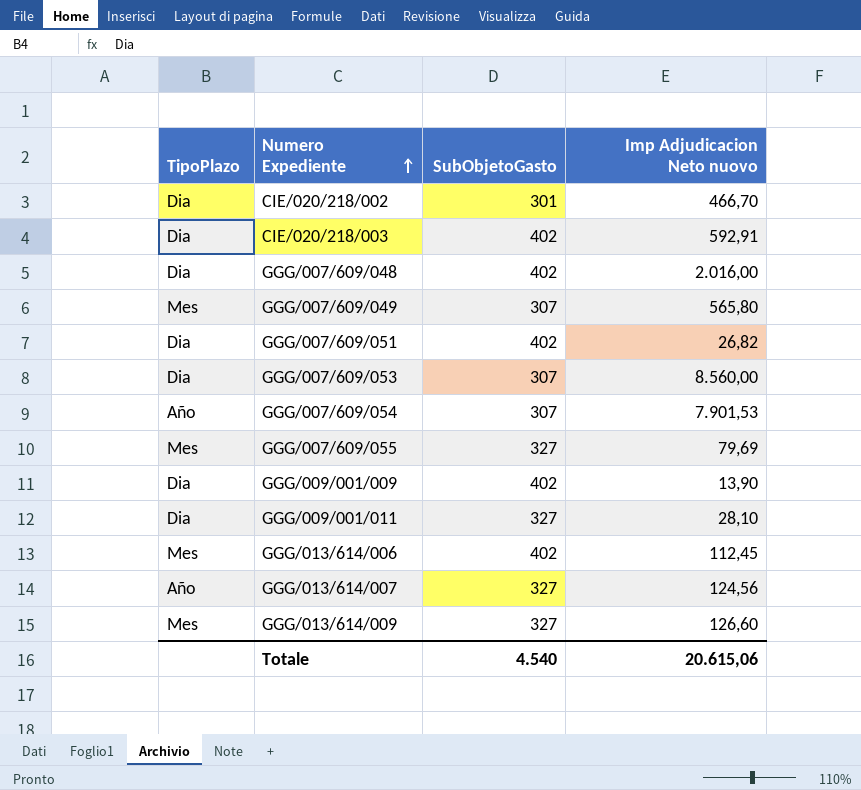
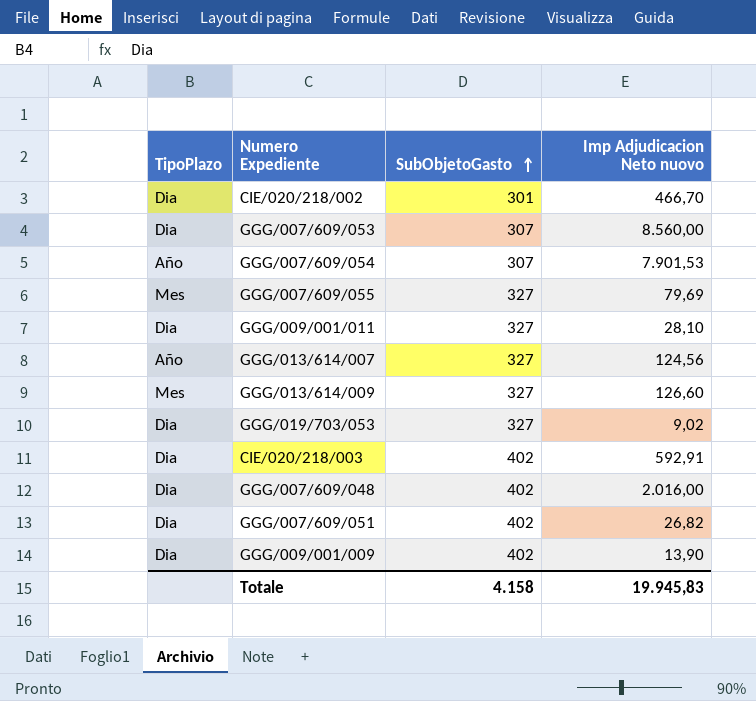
row order: Numero Expediente ascending -> SubObjetoGasto ascending
row GGG/007/609/049: Mes | 307 | 565,80 -> none
row GGG/013/614/006: Mes | 402 | 112,45 -> none
row GGG/019/703/053: none -> Dia | 327 | 9,02
Totale | SubObjetoGasto: 4.540 -> 4.158
Totale | Imp Adjudicacion Neto nuovo: 20.615,06 -> 19.945,83

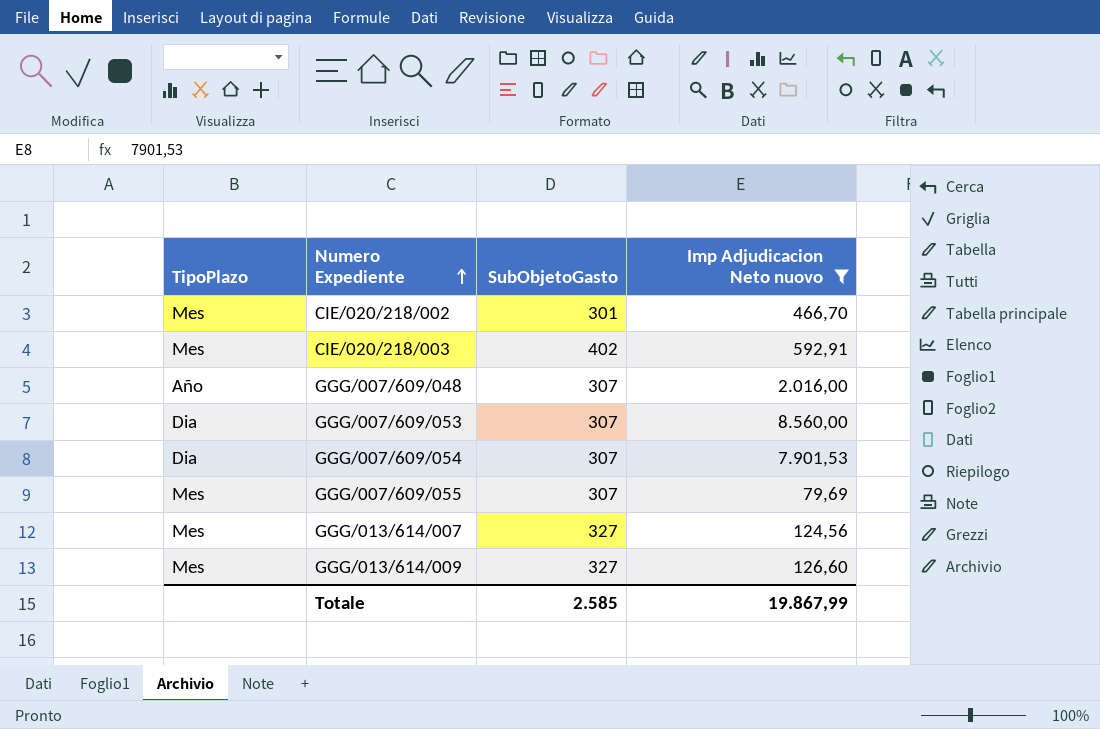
filter: none -> Imp Adjudicacion Neto nuovo >= 79,69
row order: SubObjetoGasto ascending -> Numero Expediente ascending
CIE/020/218/002 | TipoPlazo: Dia -> Mes
CIE/020/218/003 | TipoPlazo: Dia -> Mes
GGG/007/609/048 | TipoPlazo: Dia -> Año
GGG/007/609/048 | SubObjetoGasto: 402 -> 307
GGG/007/609/054 | TipoPlazo: Año -> Dia
GGG/007/609/055 | SubObjetoGasto: 327 -> 307
GGG/013/614/007 | TipoPlazo: Año -> Mes
Totale | SubObjetoGasto: 4.158 -> 2.585
Totale | Imp Adjudicacion Neto nuovo: 19.945,83 -> 19.867,99

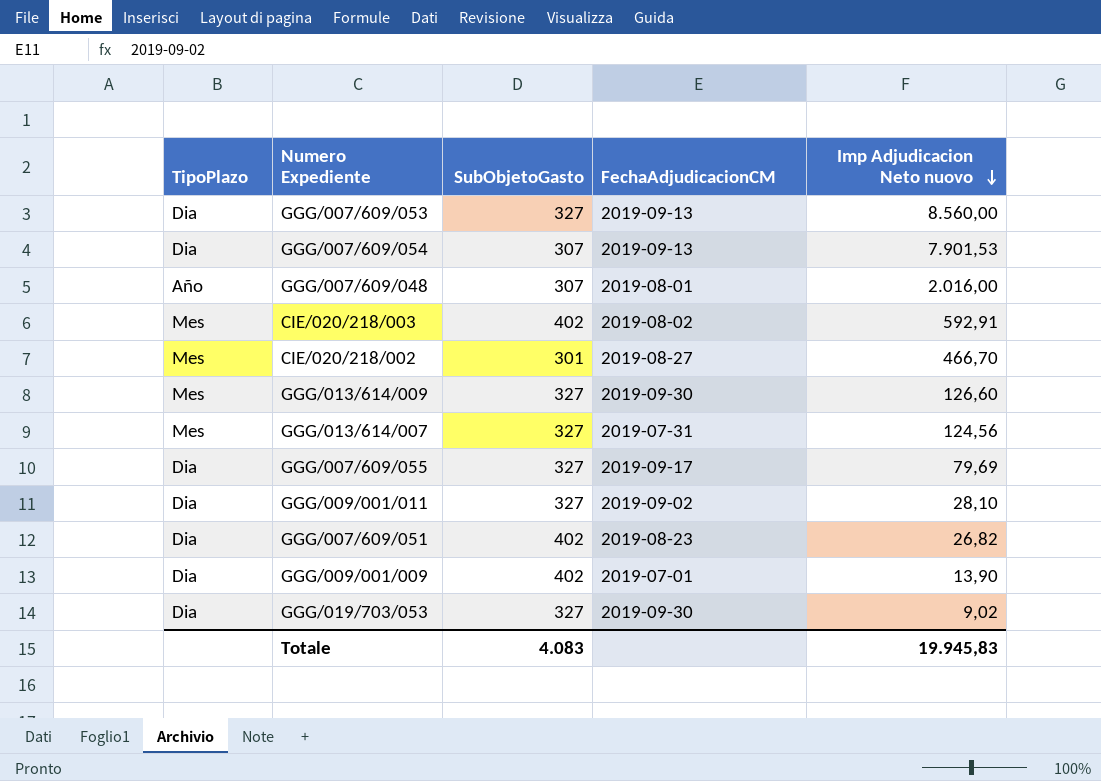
filter: Imp Adjudicacion Neto nuovo >= 79,69 -> none
row order: Numero Expediente ascending -> Imp Adjudicacion Neto nuovo descending
column FechaAdjudicacionCM | position: none -> 4
GGG/007/609/053 | SubObjetoGasto: 307 -> 327
GGG/007/609/055 | TipoPlazo: Mes -> Dia
GGG/007/609/055 | SubObjetoGasto: 307 -> 327
Totale | SubObjetoGasto: 2.585 -> 4.083
Totale | Imp Adjudicacion Neto nuovo: 19.867,99 -> 19.945,83

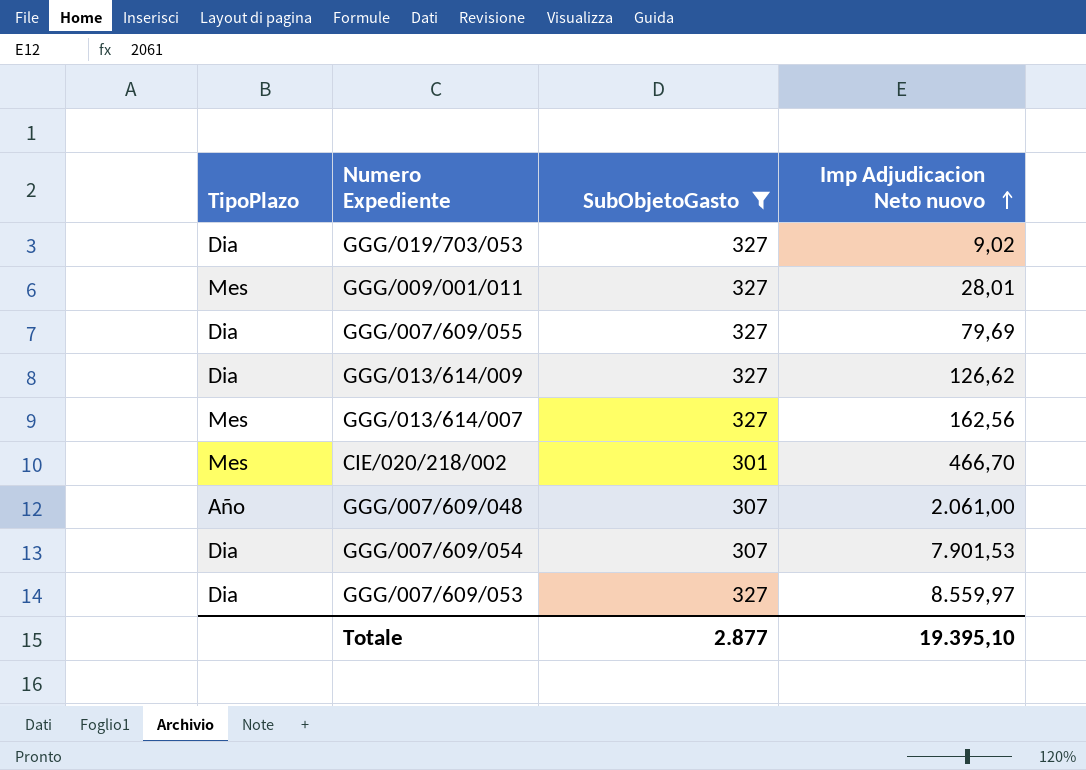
filter: none -> SubObjetoGasto != 402
row order: Imp Adjudicacion Neto nuovo descending -> Imp Adjudicacion Neto nuovo ascending
column FechaAdjudicacionCM | position: 4 -> none
GGG/009/001/011 | TipoPlazo: Dia -> Mes
GGG/009/001/011 | Imp Adjudicacion Neto nuovo: 28,10 -> 28,01
GGG/013/614/009 | TipoPlazo: Mes -> Dia
GGG/013/614/009 | Imp Adjudicacion Neto nuovo: 126,60 -> 126,62
GGG/013/614/007 | Imp Adjudicacion Neto nuovo: 124,56 -> 162,56
GGG/007/609/048 | Imp Adjudicacion Neto nuovo: 2.016,00 -> 2.061,00
GGG/007/609/053 | Imp Adjudicacion Neto nuovo: 8.560,00 -> 8.559,97
Totale | SubObjetoGasto: 4.083 -> 2.877
Totale | Imp Adjudicacion Neto nuovo: 19.945,83 -> 19.395,10

